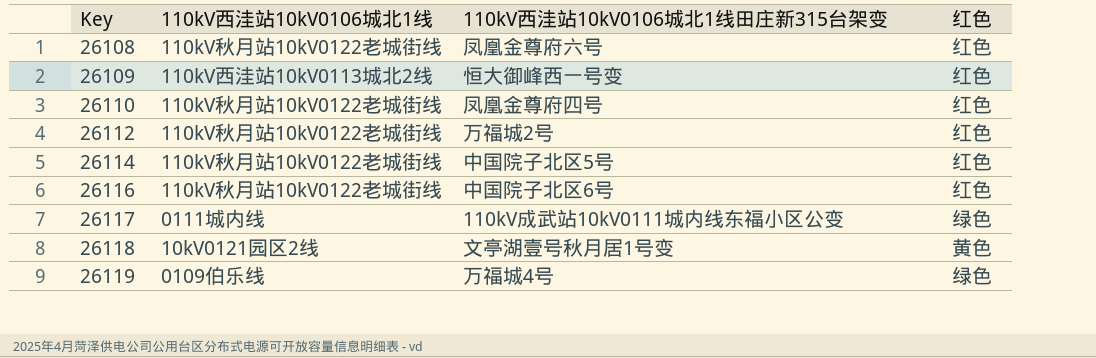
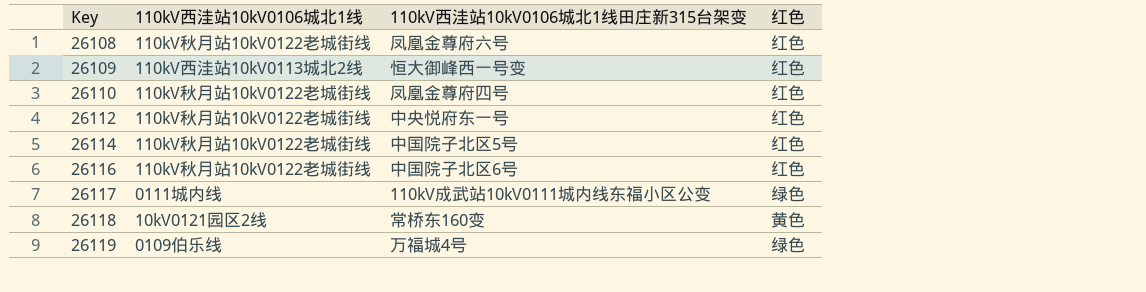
26112 | 110kV西洼站10kV0106城北1线田庄新315台架变: 万福城2号 -> 中央悦府东一号
26118 | 110kV西洼站10kV0106城北1线田庄新315台架变: 文亭湖壹号秋月居1号变 -> 常桥东160变

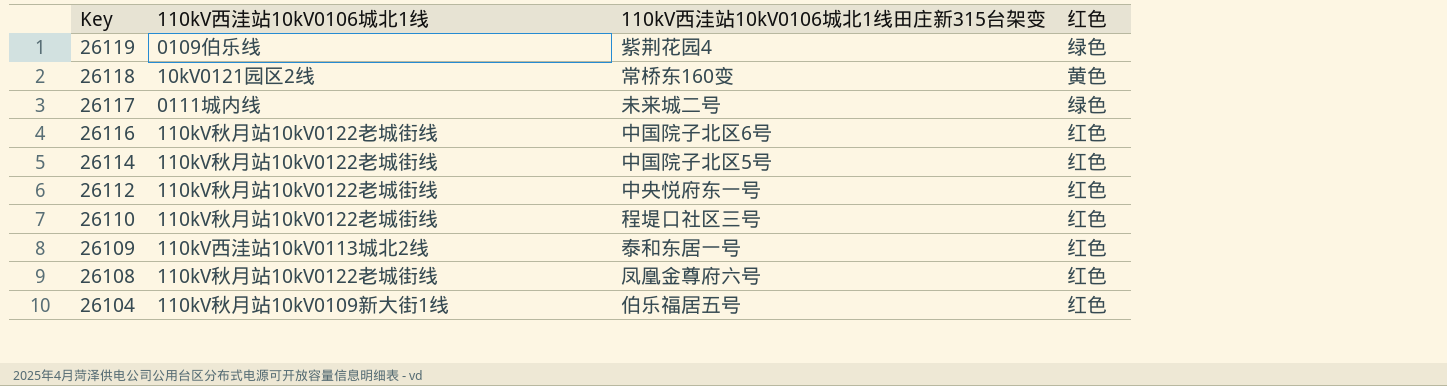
row order: Key ascending -> Key descending
26119 | 110kV西洼站10kV0106城北1线田庄新315台架变: 万福城4号 -> 紫荆花园4
26117 | 110kV西洼站10kV0106城北1线田庄新315台架变: 110kV成武站10kV0111城内线东福小区公变 -> 未来城二号
26110 | 110kV西洼站10kV0106城北1线田庄新315台架变: 凤凰金尊府四号 -> 程堤口社区三号
26109 | 110kV西洼站10kV0106城北1线田庄新315台架变: 恒大御峰西一号变 -> 泰和东居一号
row 26104: none -> 110kV秋月站10kV0109新大街1线 | 伯乐福居五号 | 红色

